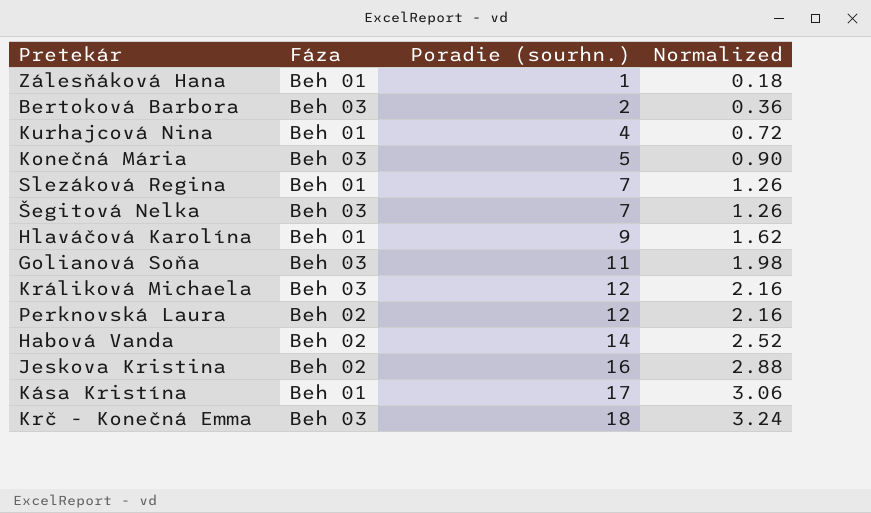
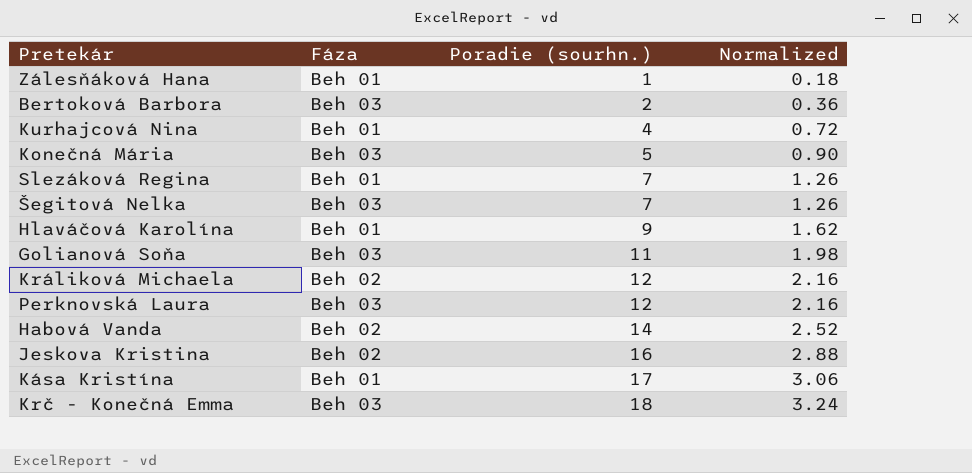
Králiková Michaela | Fáza: Beh 03 -> Beh 02
Perknovská Laura | Fáza: Beh 02 -> Beh 03

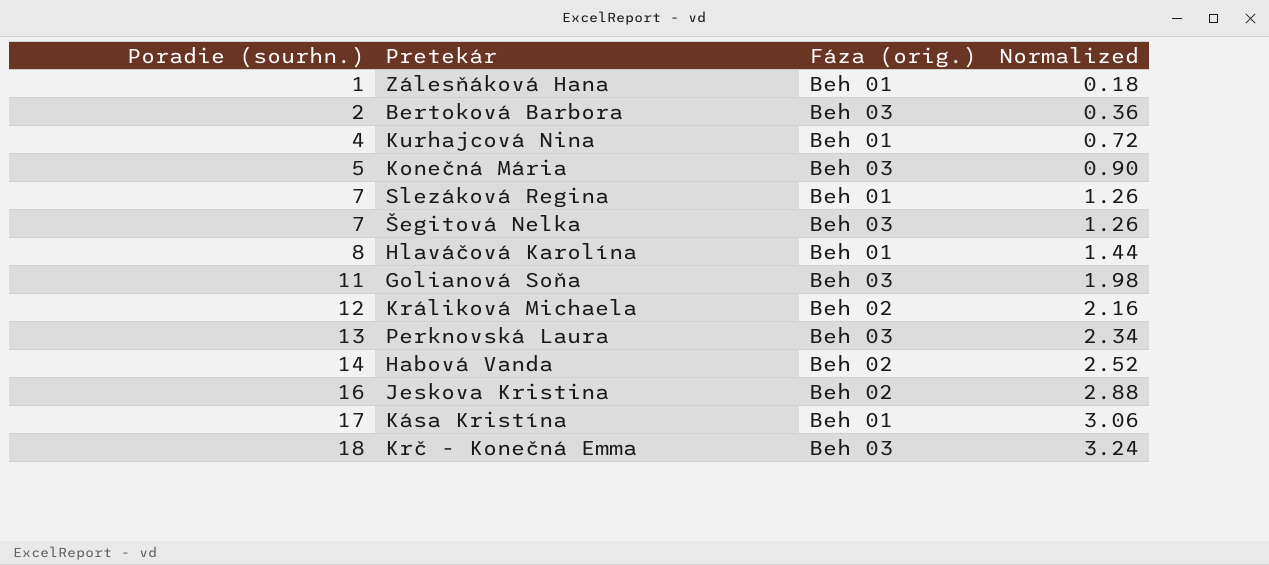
column Poradie (sourhn.) | position: 3 -> 1
column name: Fáza -> Fáza (orig.)
Hlaváčová Karolína | Poradie (sourhn.): 9 -> 8
Hlaváčová Karolína | Normalized: 1.62 -> 1.44
Perknovská Laura | Poradie (sourhn.): 12 -> 13
Perknovská Laura | Normalized: 2.16 -> 2.34

